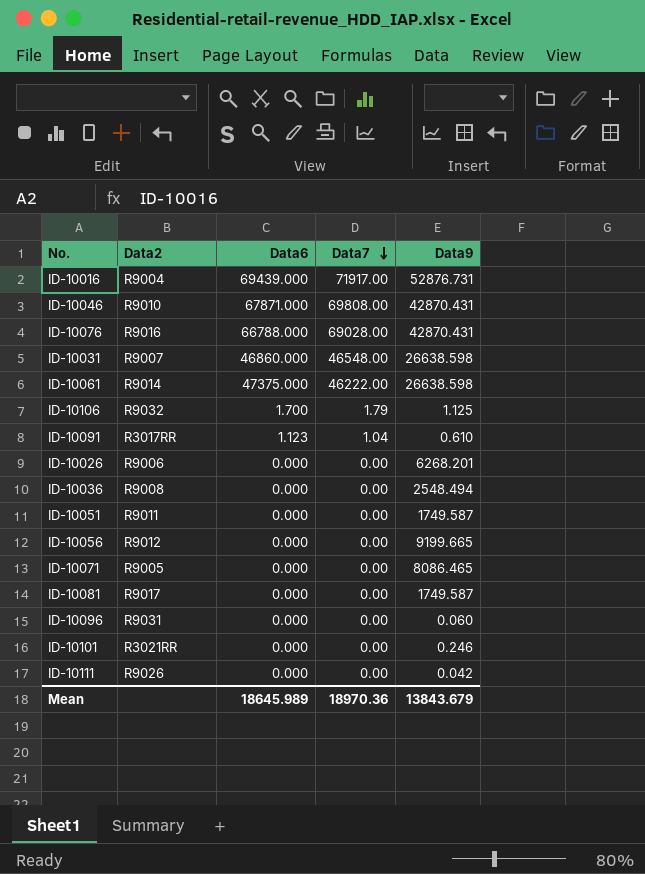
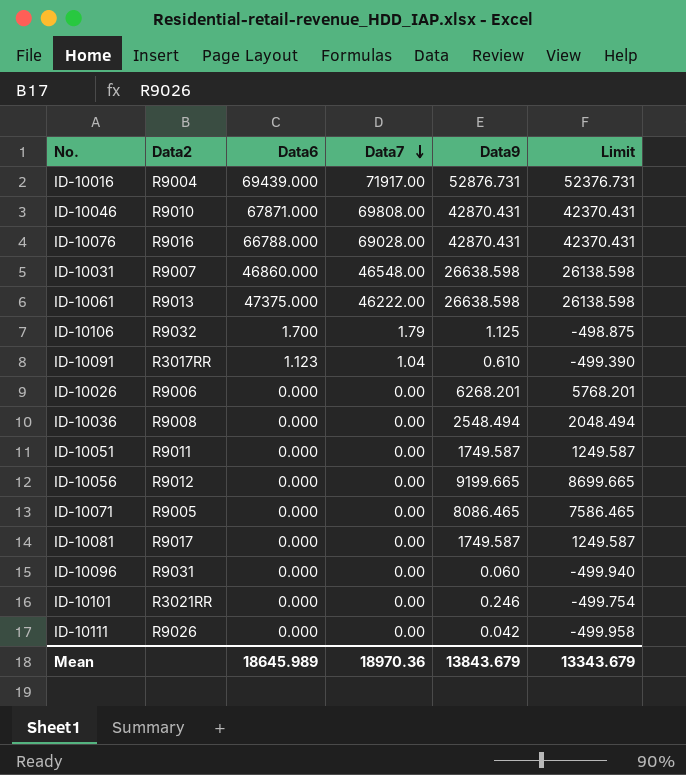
column Limit | formula: none -> [Data9] - 500
ID-10061 | Data2: R9014 -> R9013

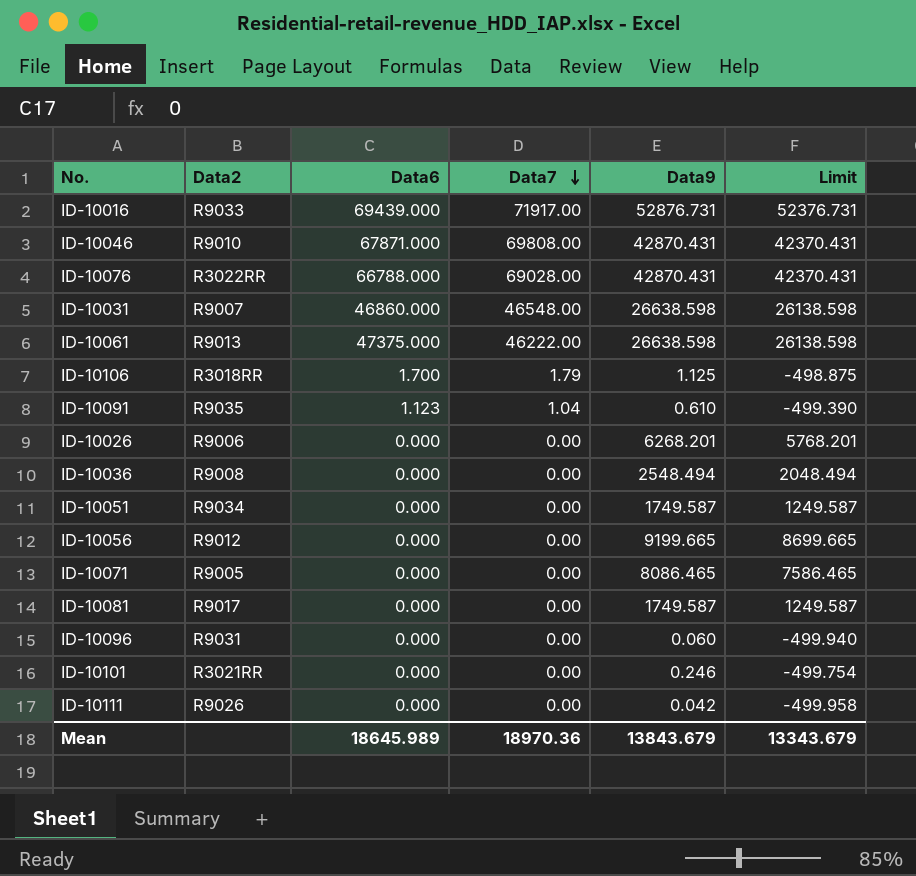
ID-10016 | Data2: R9004 -> R9033
ID-10076 | Data2: R9016 -> R3022RR
ID-10106 | Data2: R9032 -> R3018RR
ID-10091 | Data2: R3017RR -> R9035
ID-10051 | Data2: R9011 -> R9034

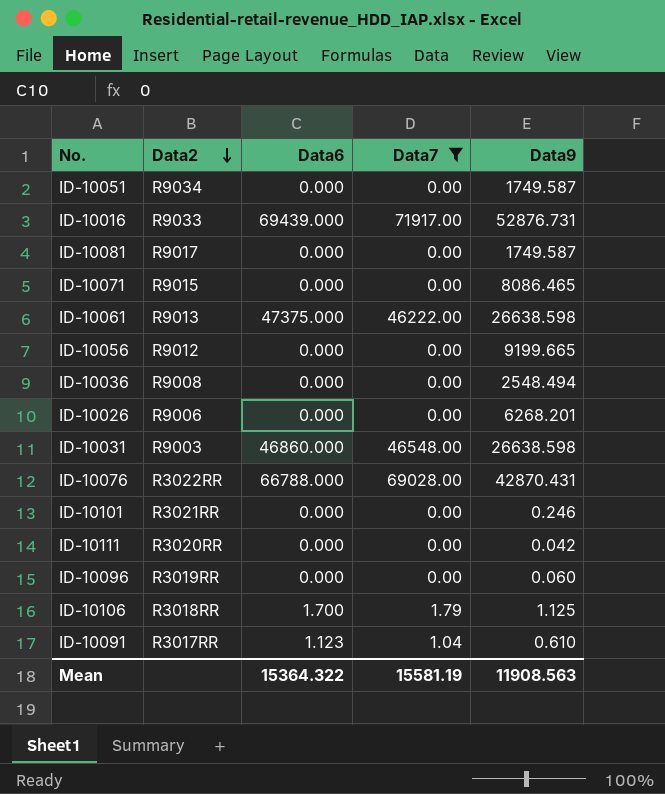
filter: none -> Data7 != 69808.00
row order: Data7 descending -> Data2 descending
column Limit | formula: [Data9] - 500 -> none
ID-10071 | Data2: R9005 -> R9015
ID-10031 | Data2: R9007 -> R9003
ID-10111 | Data2: R9026 -> R3020RR
ID-10096 | Data2: R9031 -> R3019RR
ID-10091 | Data2: R9035 -> R3017RR
Mean | Data6: 18645.989 -> 15364.322
Mean | Data7: 18970.36 -> 15581.19
Mean | Data9: 13843.679 -> 11908.563

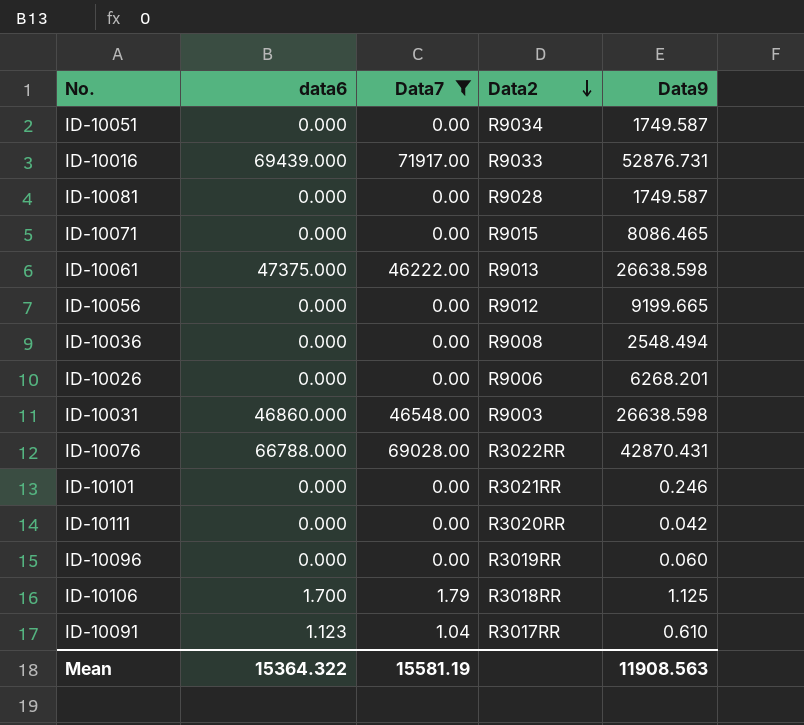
column name: Data6 -> data6
column Data2 | position: 2 -> 4
ID-10081 | Data2: R9017 -> R9028

